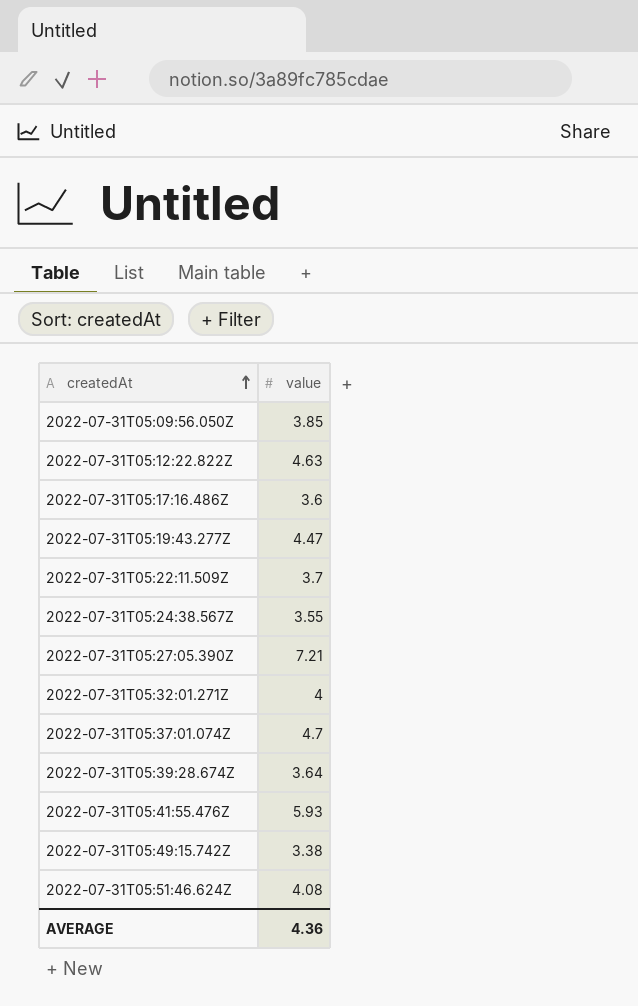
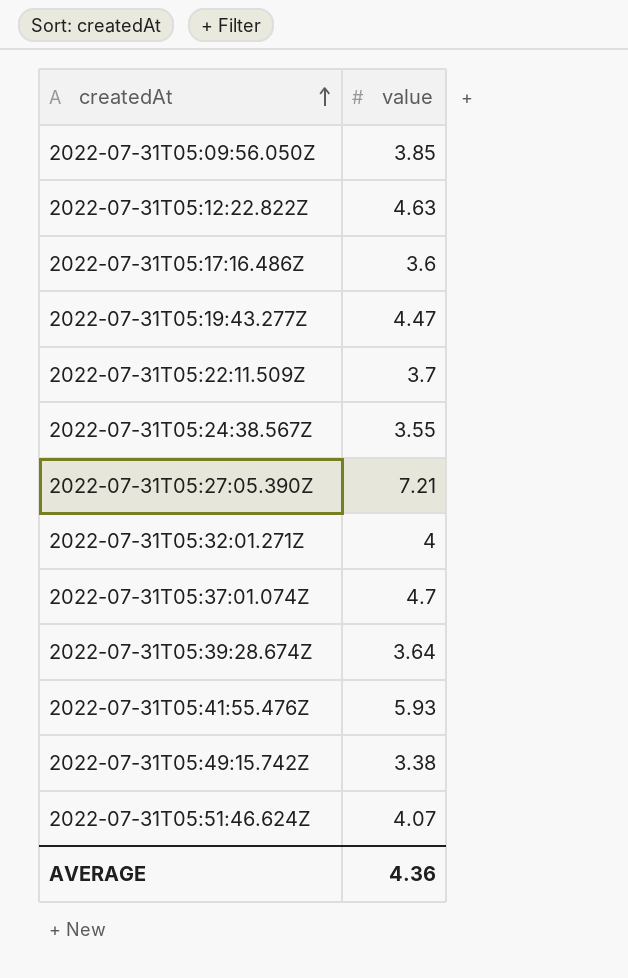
2022-07-31T05:51:46.624Z | value: 4.08 -> 4.07

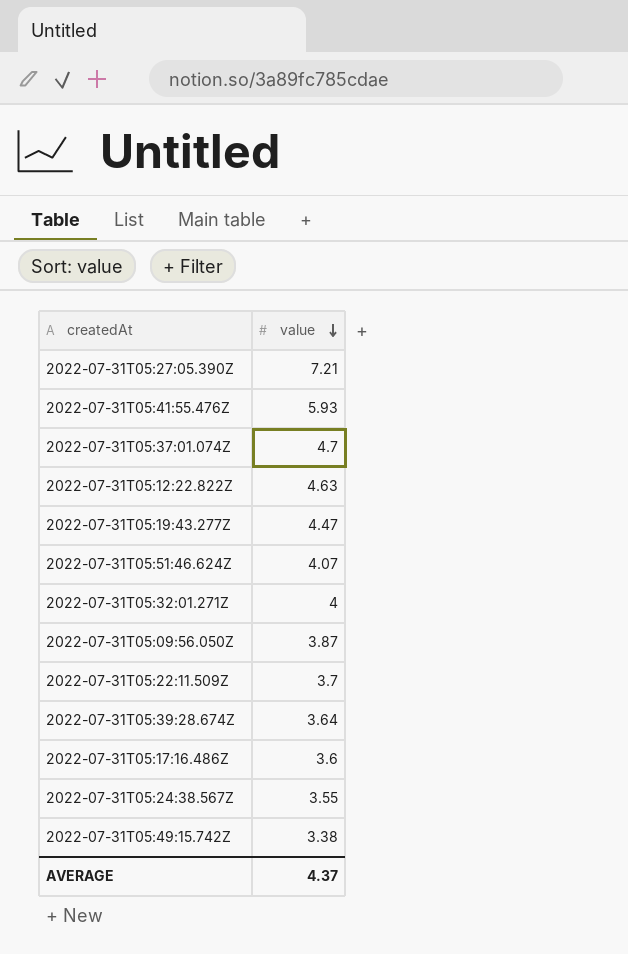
row order: createdAt ascending -> value descending
2022-07-31T05:09:56.050Z | value: 3.85 -> 3.87
AVERAGE | value: 4.36 -> 4.37

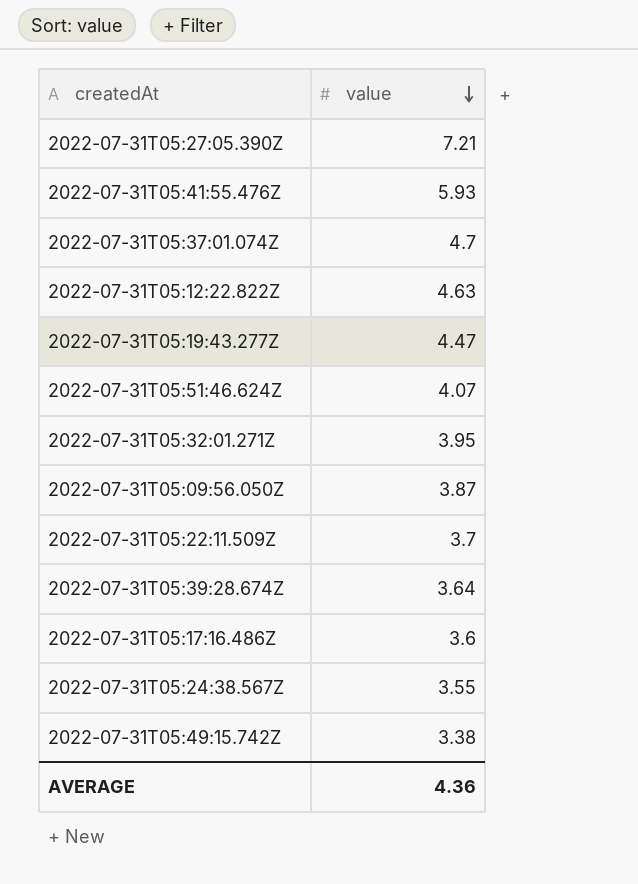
2022-07-31T05:32:01.271Z | value: 4 -> 3.95
AVERAGE | value: 4.37 -> 4.36

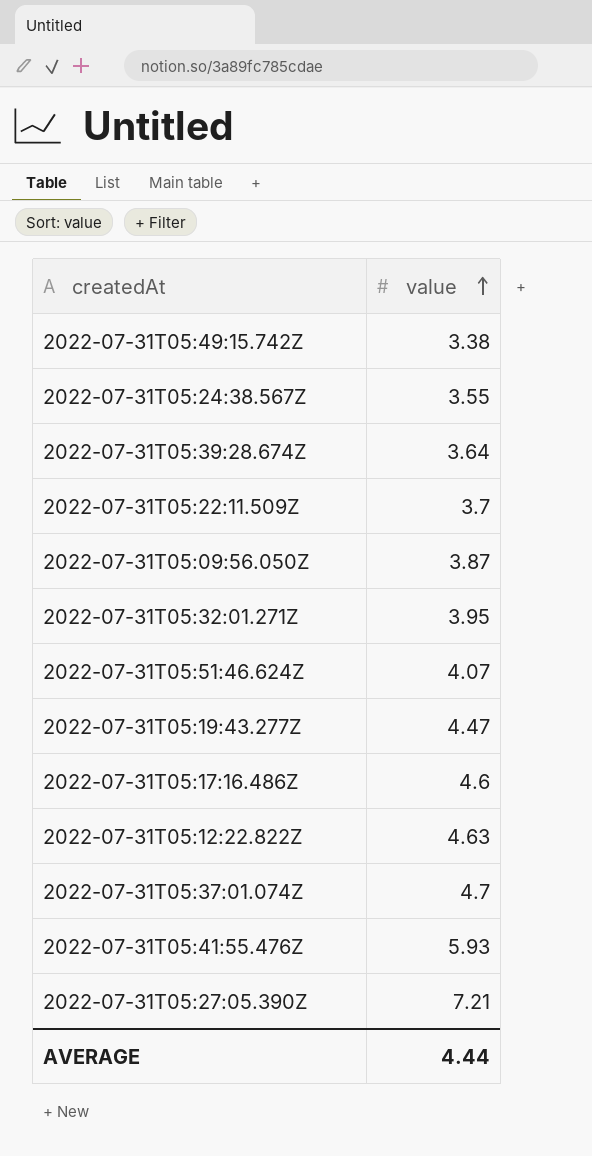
row order: value descending -> value ascending
2022-07-31T05:17:16.486Z | value: 3.6 -> 4.6
AVERAGE | value: 4.36 -> 4.44

